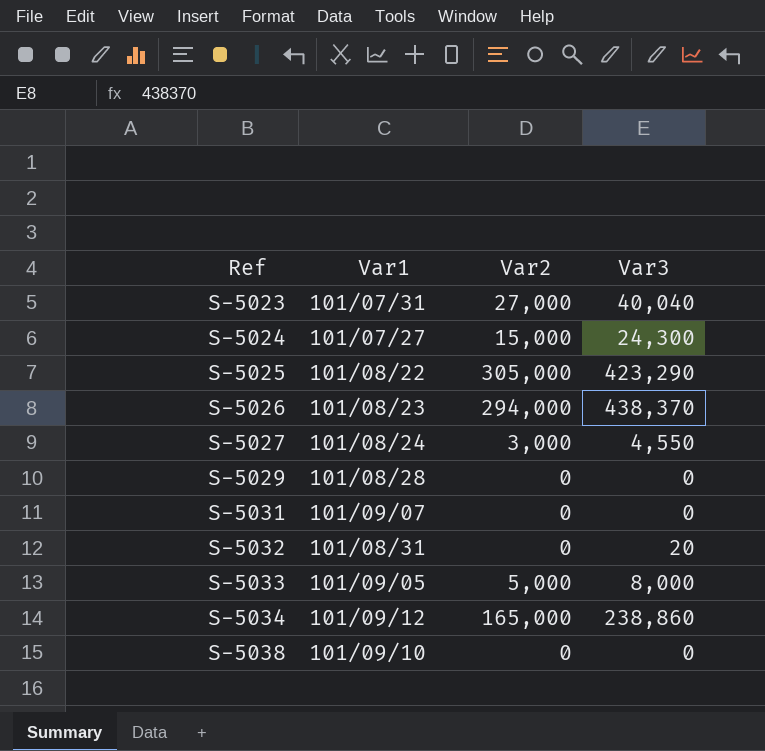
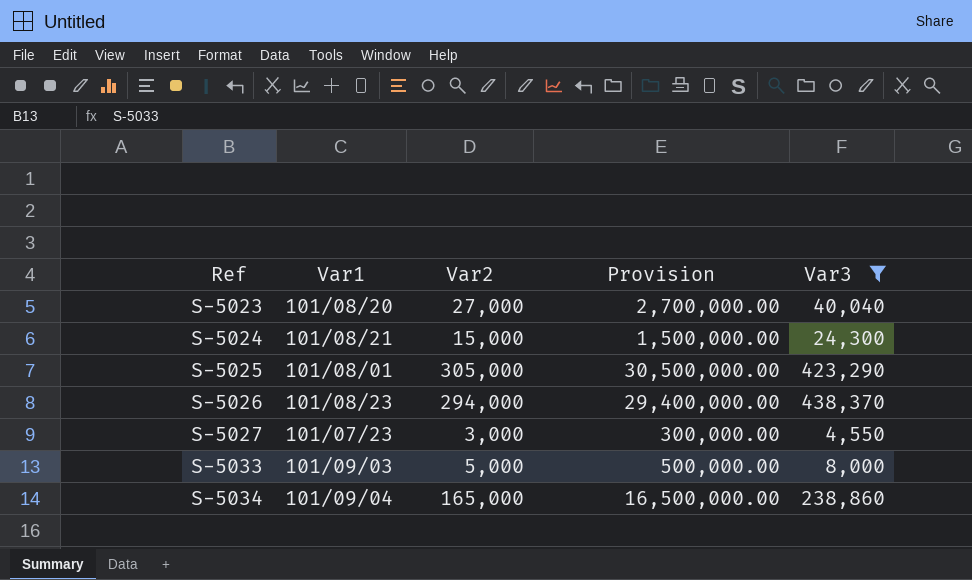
filter: none -> Var3 >= 4,550
column Provision | formula: none -> [Var2] * 100
S-5023 | Var1: 101/07/31 -> 101/08/20
S-5024 | Var1: 101/07/27 -> 101/08/21
S-5025 | Var1: 101/08/22 -> 101/08/01
S-5027 | Var1: 101/08/24 -> 101/07/23
S-5033 | Var1: 101/09/05 -> 101/09/03
S-5034 | Var1: 101/09/12 -> 101/09/04

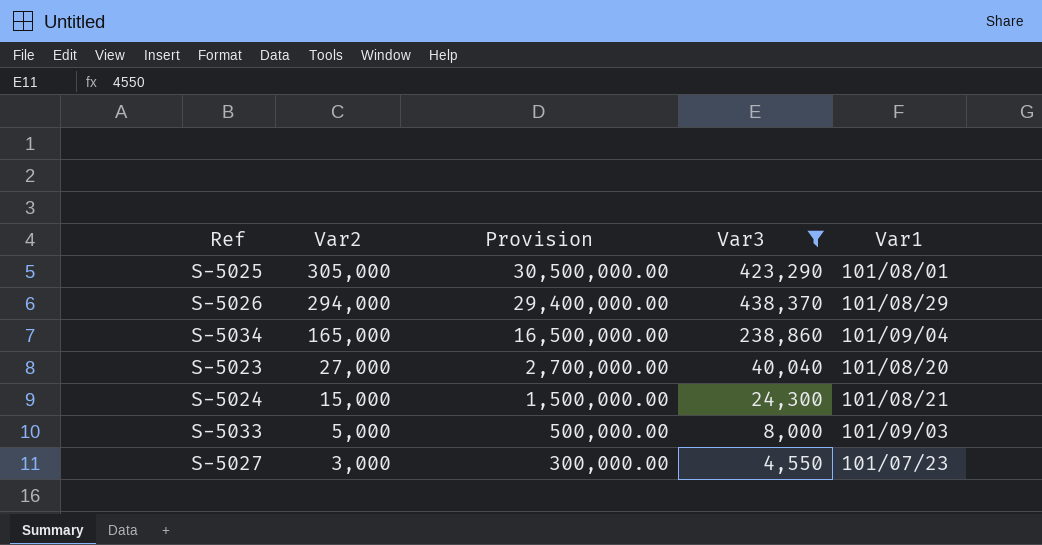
row order: Ref ascending -> Var2 descending
column Var1 | position: 2 -> 5
S-5026 | Var1: 101/08/23 -> 101/08/29

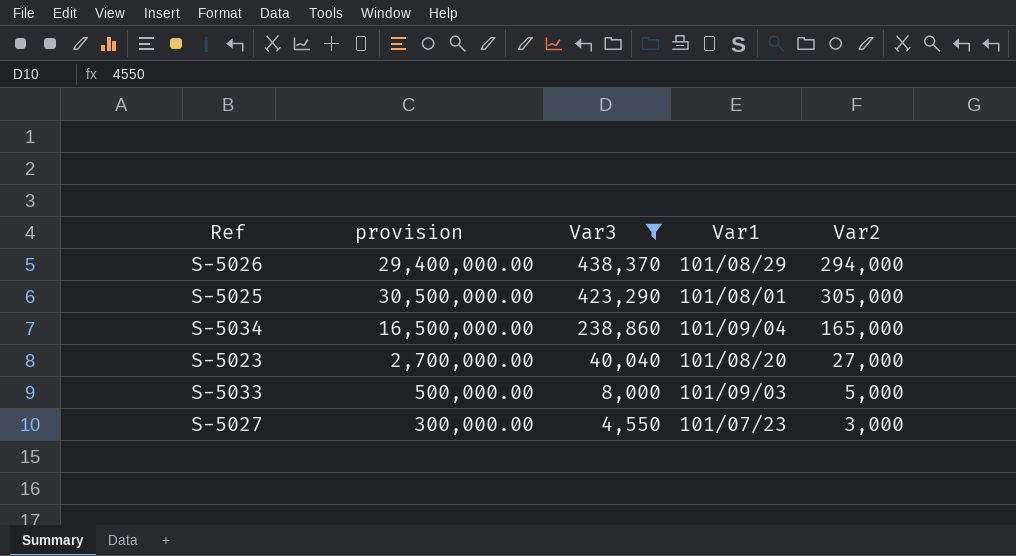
row order: Var2 descending -> Var3 descending
column name: Provision -> provision
column Var2 | position: 2 -> 5
row S-5024: 15,000 | 1,500,000.00 | 24,300 | 101/08/21 -> none

